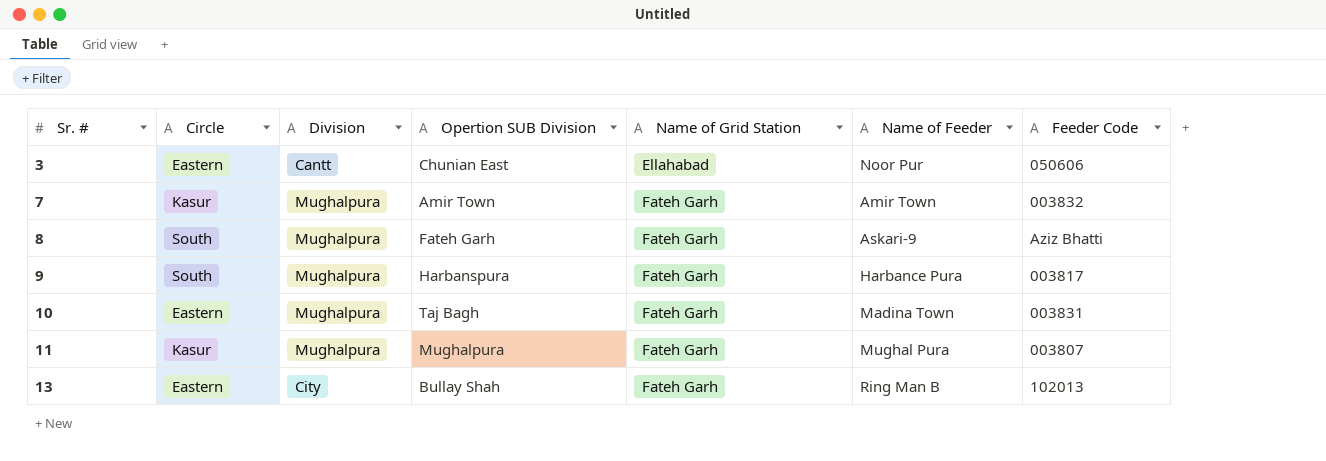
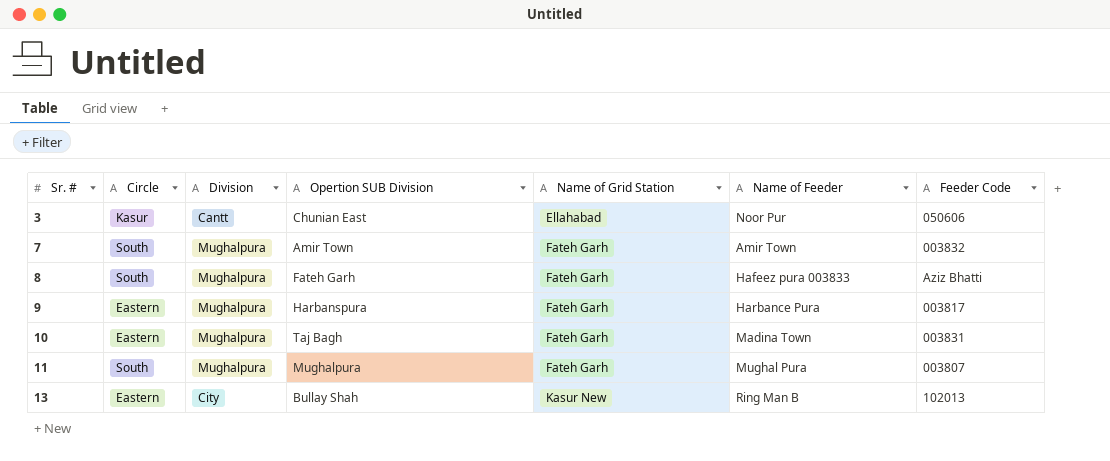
3 | Circle: Eastern -> Kasur
7 | Circle: Kasur -> South
8 | Name of Feeder: Askari-9 -> Hafeez pura 003833
9 | Circle: South -> Eastern
11 | Circle: Kasur -> South
13 | Name of Grid Station: Fateh Garh -> Kasur New

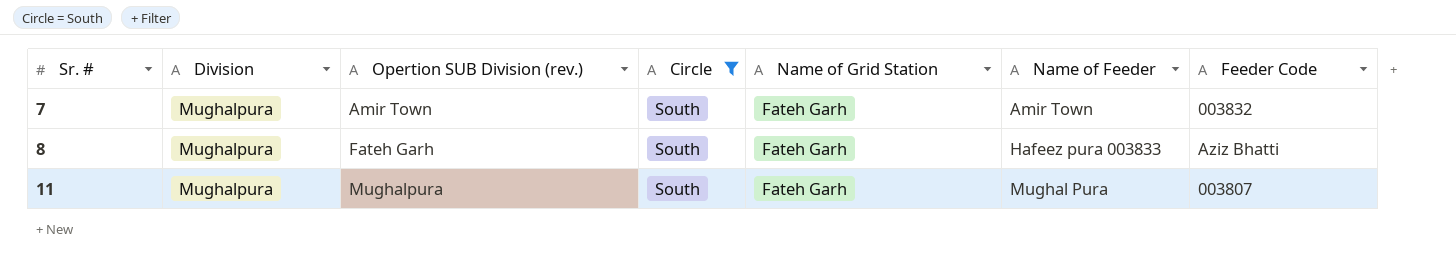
filter: none -> Circle = South
column name: Opertion SUB Division -> Opertion SUB Division (rev.)
column Circle | position: 2 -> 4

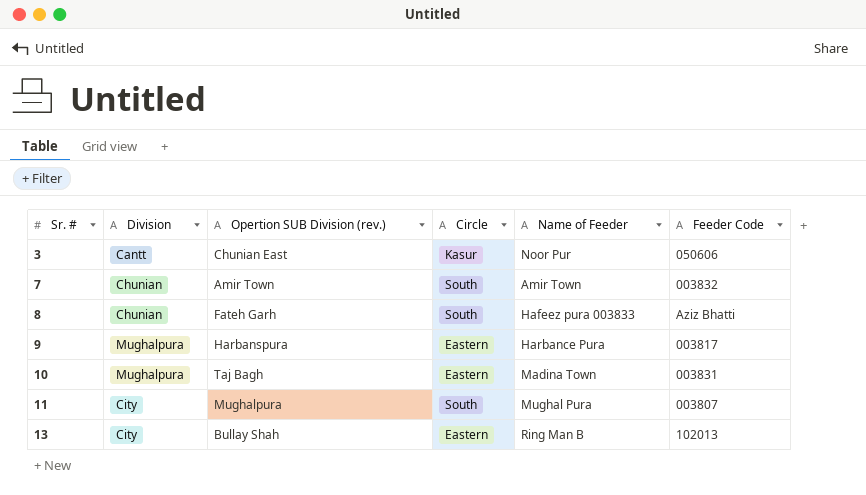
filter: Circle = South -> none
column Name of Grid Station | position: 5 -> none
7 | Division: Mughalpura -> Chunian
8 | Division: Mughalpura -> Chunian
11 | Division: Mughalpura -> City

